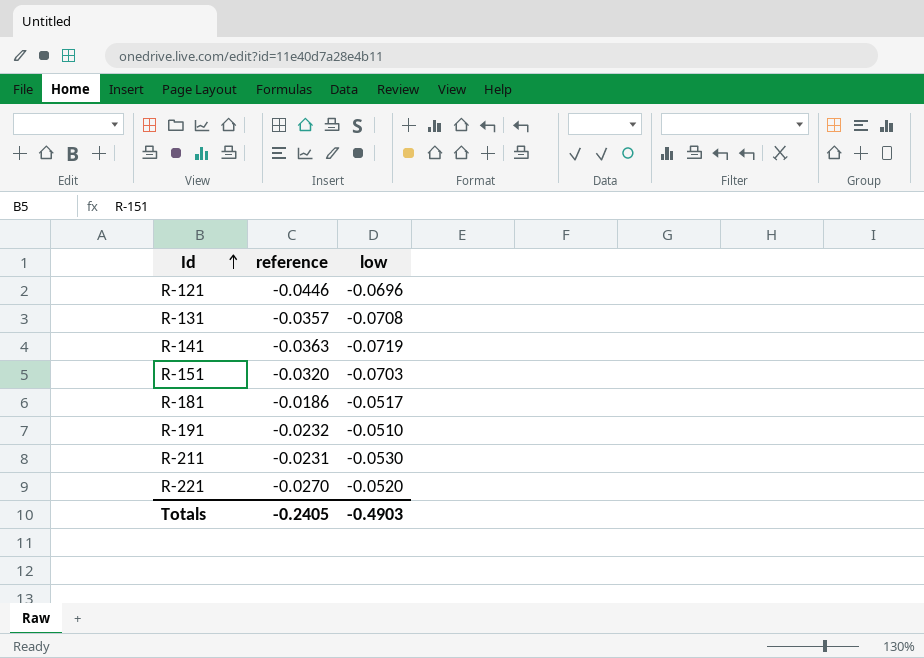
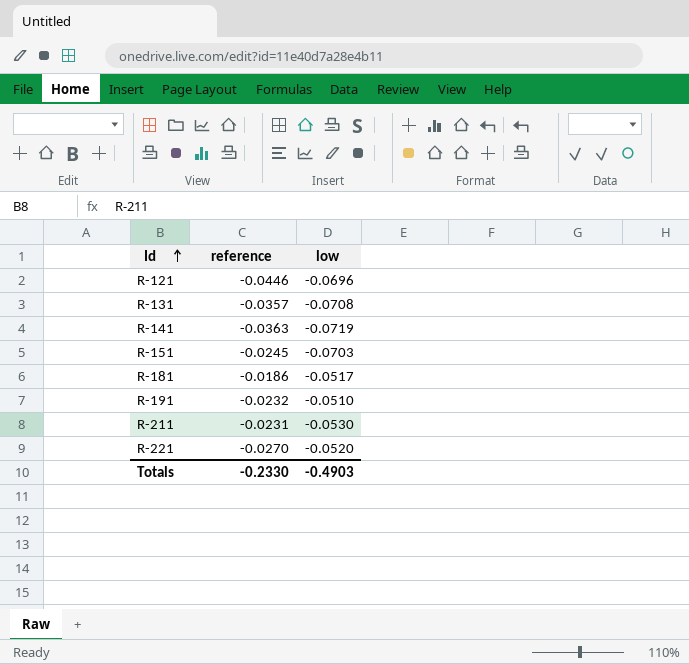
R-151 | reference: -0.0320 -> -0.0245
Totals | reference: -0.2405 -> -0.2330

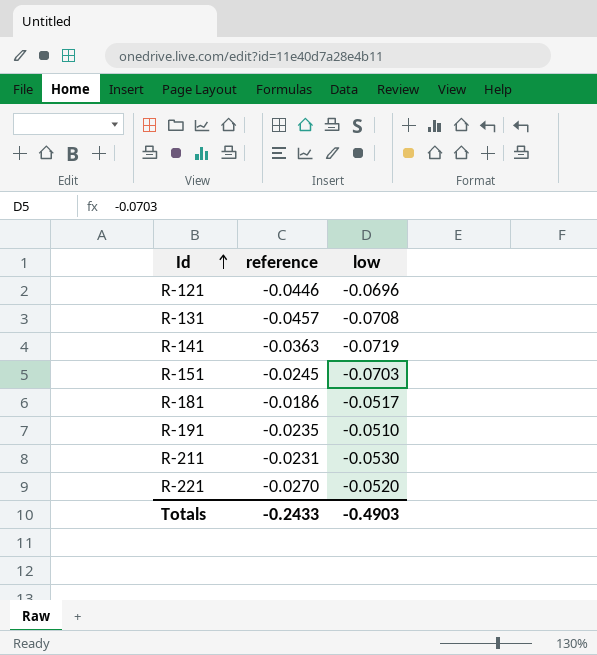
R-131 | reference: -0.0357 -> -0.0457
R-191 | reference: -0.0232 -> -0.0235
Totals | reference: -0.2330 -> -0.2433

